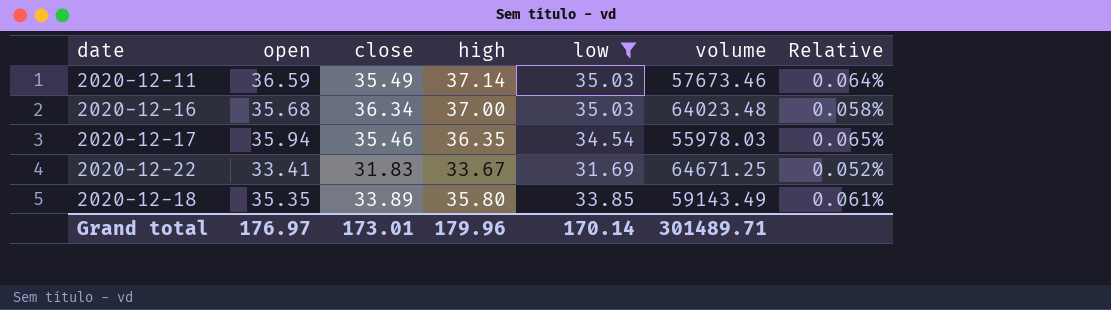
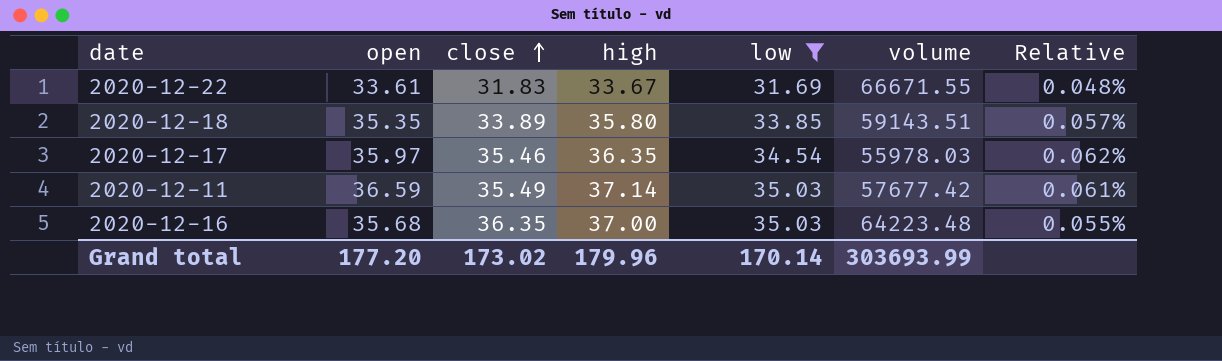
row order: none -> close ascending
column Relative | formula: [high] / [volume] -> [low] / [volume]
2020-12-22 | open: 33.41 -> 33.61
2020-12-22 | volume: 64671.25 -> 66671.55
2020-12-18 | volume: 59143.49 -> 59143.51
2020-12-17 | open: 35.94 -> 35.97
2020-12-11 | volume: 57673.46 -> 57677.42
2020-12-16 | close: 36.34 -> 36.35
2020-12-16 | volume: 64023.48 -> 64223.48
Grand total | open: 176.97 -> 177.20
Grand total | close: 173.01 -> 173.02
Grand total | volume: 301489.71 -> 303693.99

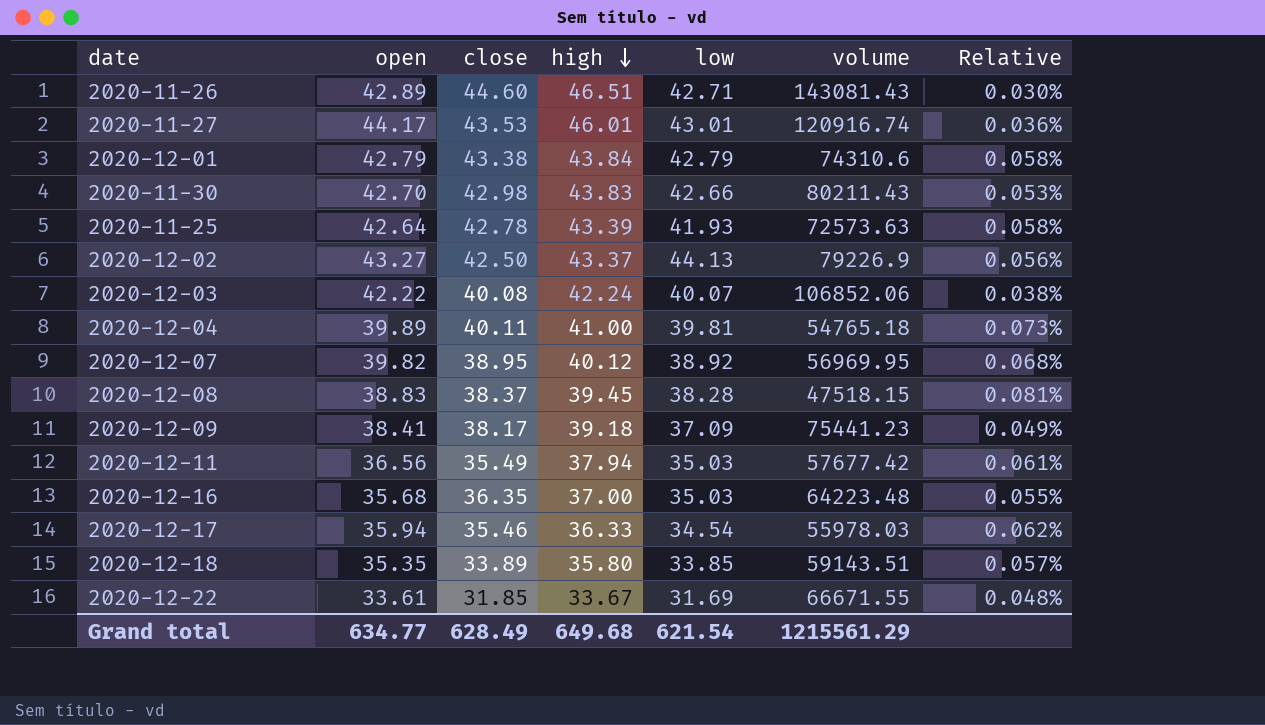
filter: low <= 35.03 -> none
row order: close ascending -> high descending
2020-12-11 | open: 36.59 -> 36.56
2020-12-11 | high: 37.14 -> 37.94
2020-12-17 | open: 35.97 -> 35.94
2020-12-17 | high: 36.35 -> 36.33
2020-12-22 | close: 31.83 -> 31.85
Grand total | open: 177.20 -> 634.77
Grand total | close: 173.02 -> 628.49
Grand total | high: 179.96 -> 649.68
Grand total | low: 170.14 -> 621.54
Grand total | volume: 303693.99 -> 1215561.29

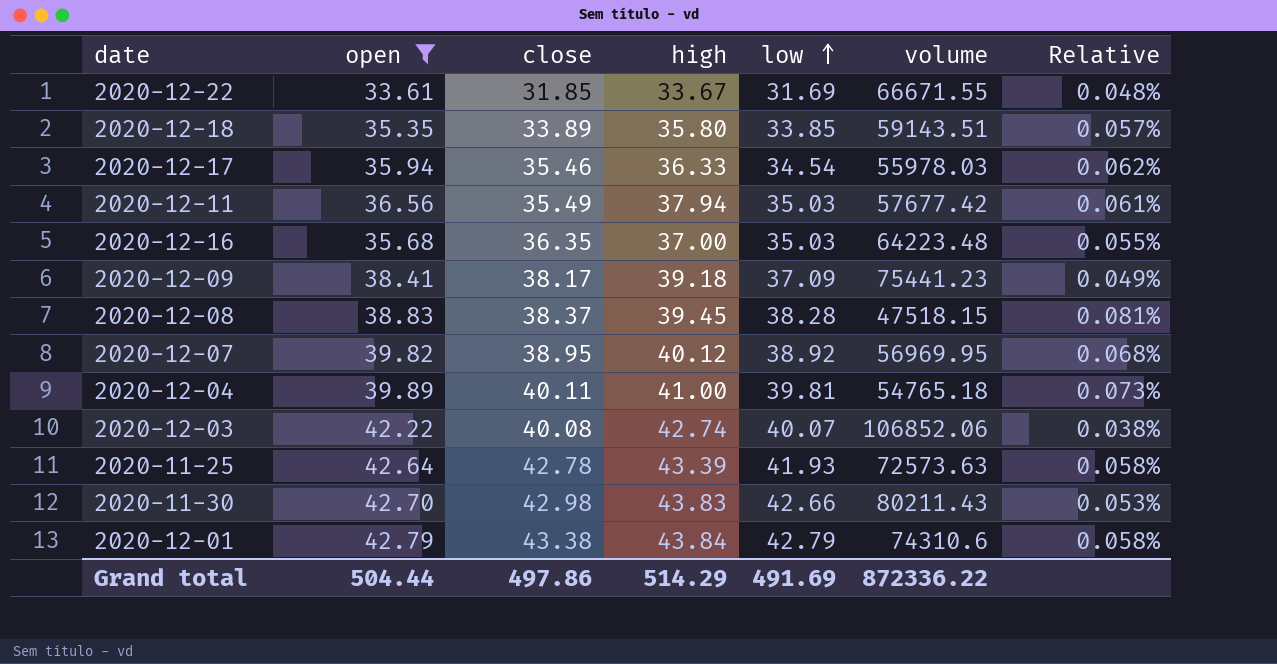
filter: none -> open <= 42.79
row order: high descending -> low ascending
2020-12-03 | high: 42.24 -> 42.74
Grand total | open: 634.77 -> 504.44
Grand total | close: 628.49 -> 497.86
Grand total | high: 649.68 -> 514.29
Grand total | low: 621.54 -> 491.69
Grand total | volume: 1215561.29 -> 872336.22

